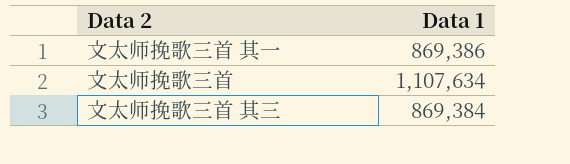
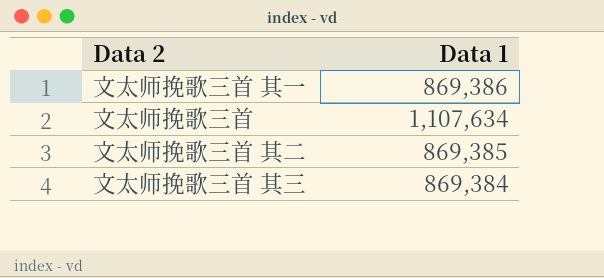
row 文太师挽歌三首 其二: none -> 869,385

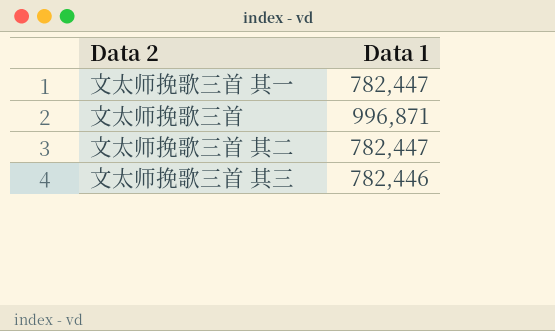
文太师挽歌三首 其一 | Data 1: 869,386 -> 782,447
文太师挽歌三首 | Data 1: 1,107,634 -> 996,871
文太师挽歌三首 其二 | Data 1: 869,385 -> 782,447
文太师挽歌三首 其三 | Data 1: 869,384 -> 782,446

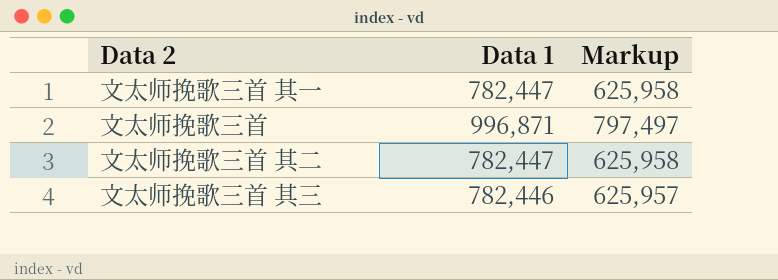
column Markup | formula: none -> [Data 1] * 0.8

